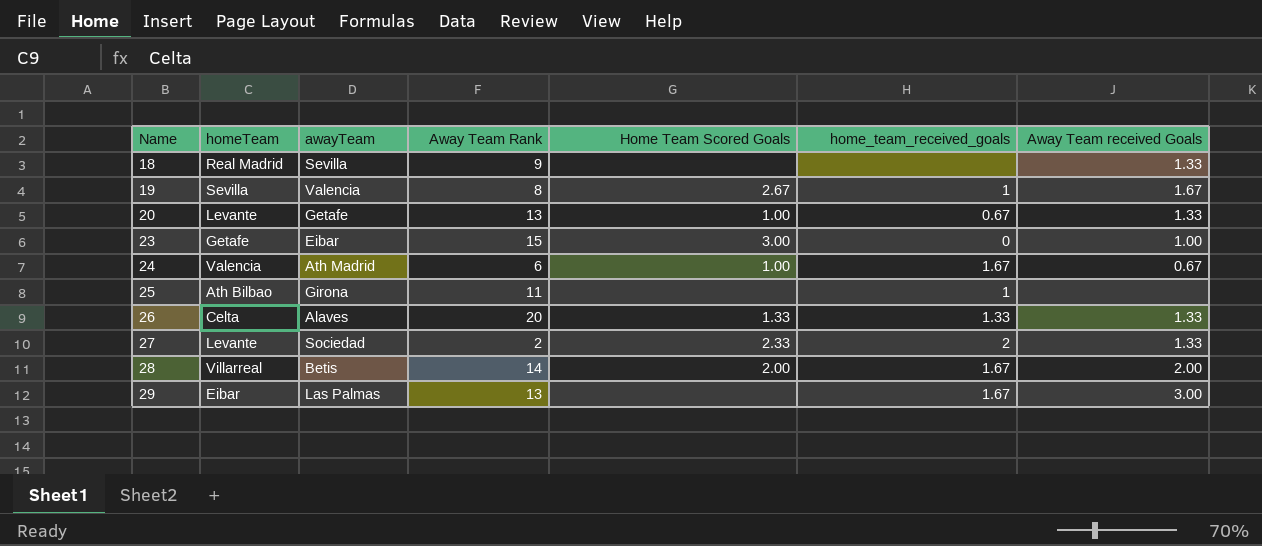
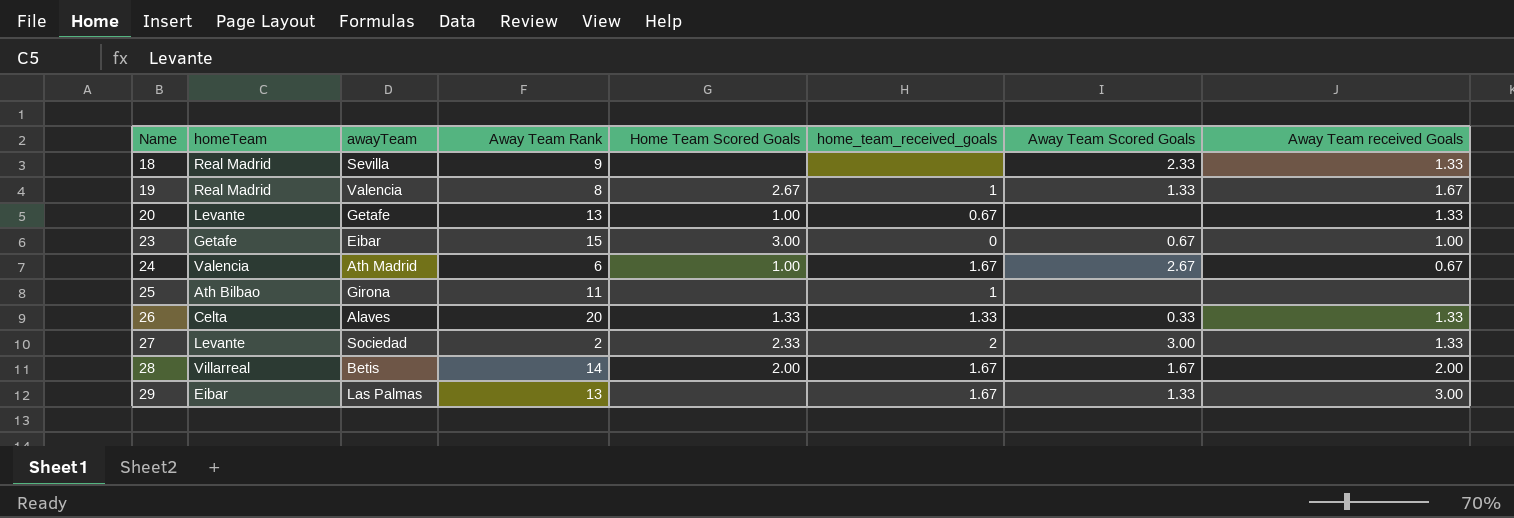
column Away Team Scored Goals | position: none -> 7
19 | homeTeam: Sevilla -> Real Madrid

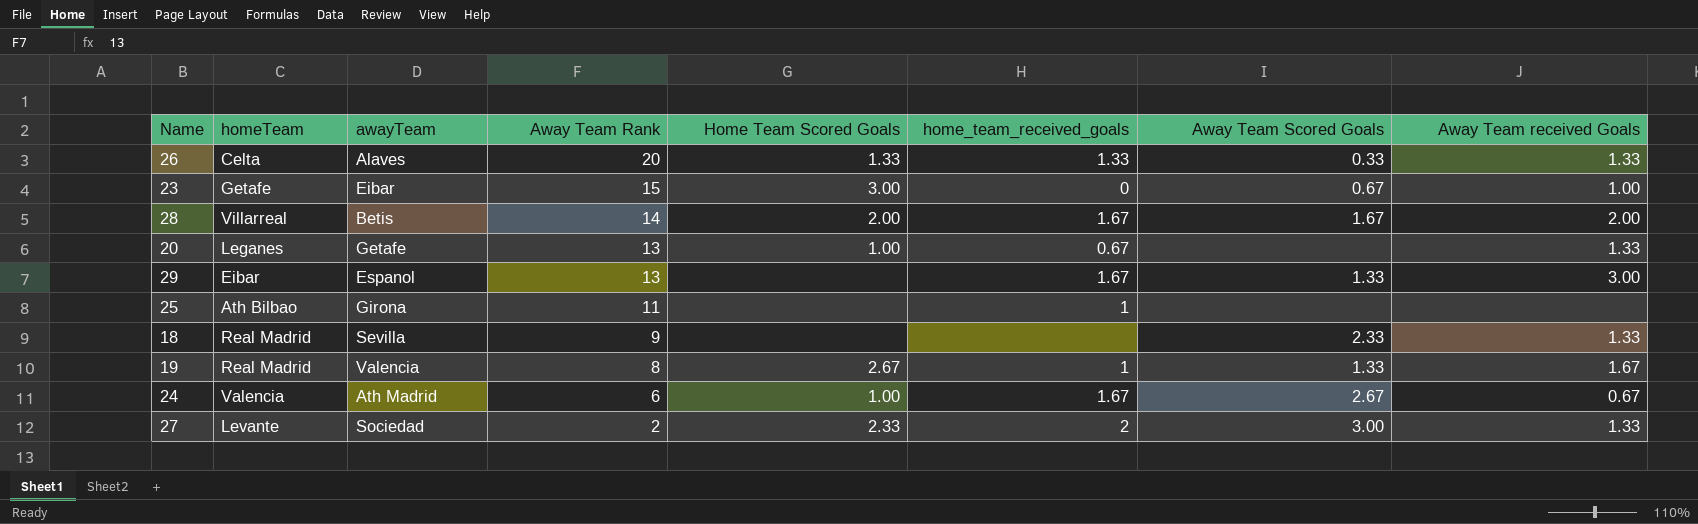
row order: Name ascending -> Away Team Rank descending
20 | homeTeam: Levante -> Leganes
29 | awayTeam: Las Palmas -> Espanol

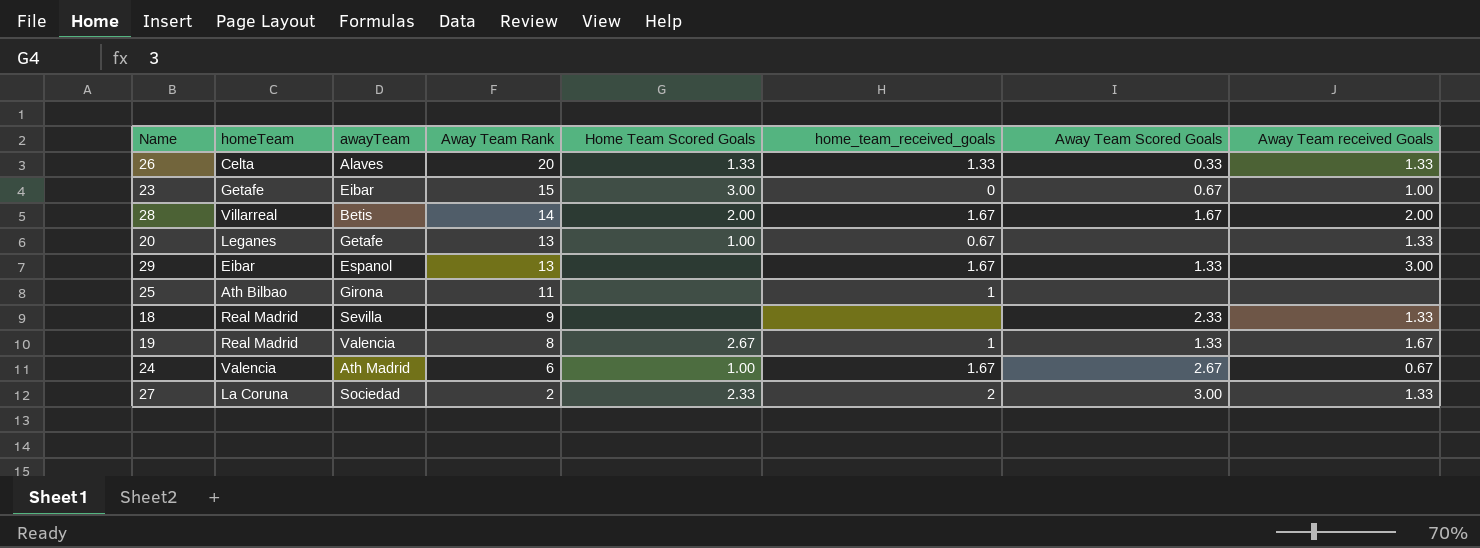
27 | homeTeam: Levante -> La Coruna

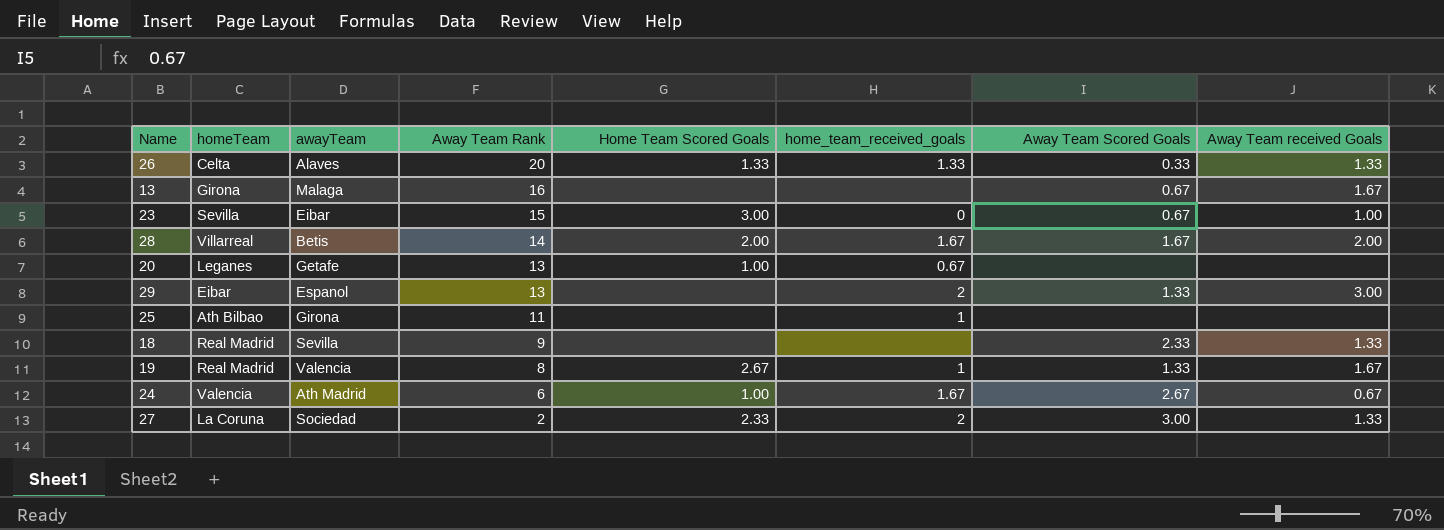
row 13: none -> Girona | Malaga | 16 | none | none | 0.67 | 1.67
23 | homeTeam: Getafe -> Sevilla
20 | Away Team received Goals: 1.33 -> none
29 | home_team_received_goals: 1.67 -> 2

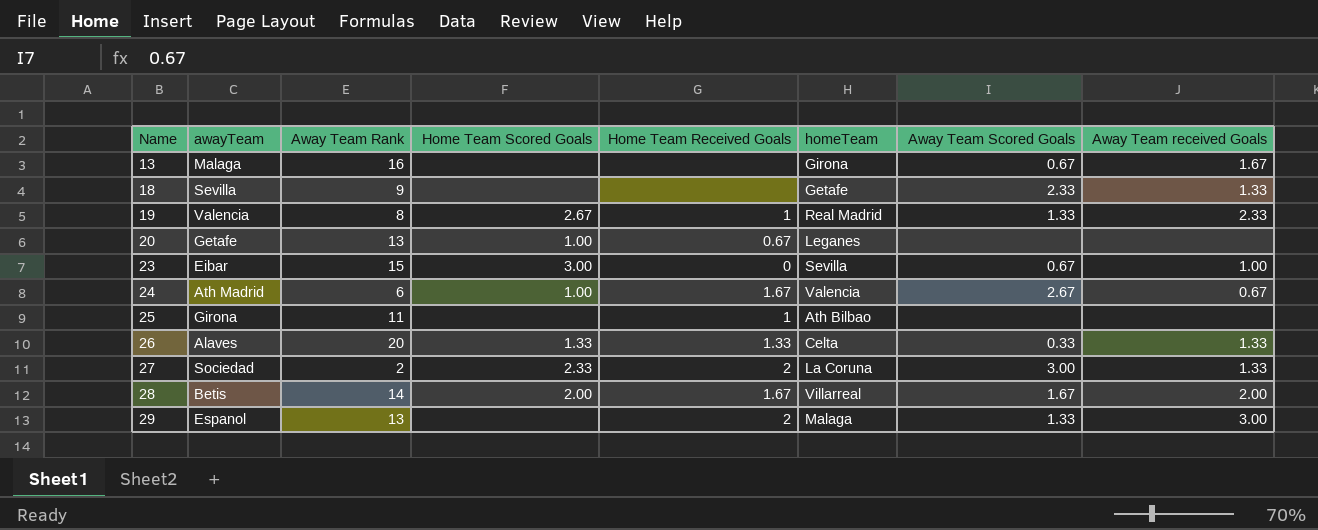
row order: Away Team Rank descending -> Name ascending
column name: home_team_received_goals -> Home Team Received Goals
column homeTeam | position: 2 -> 6
18 | homeTeam: Real Madrid -> Getafe
19 | Away Team received Goals: 1.67 -> 2.33
29 | homeTeam: Eibar -> Malaga

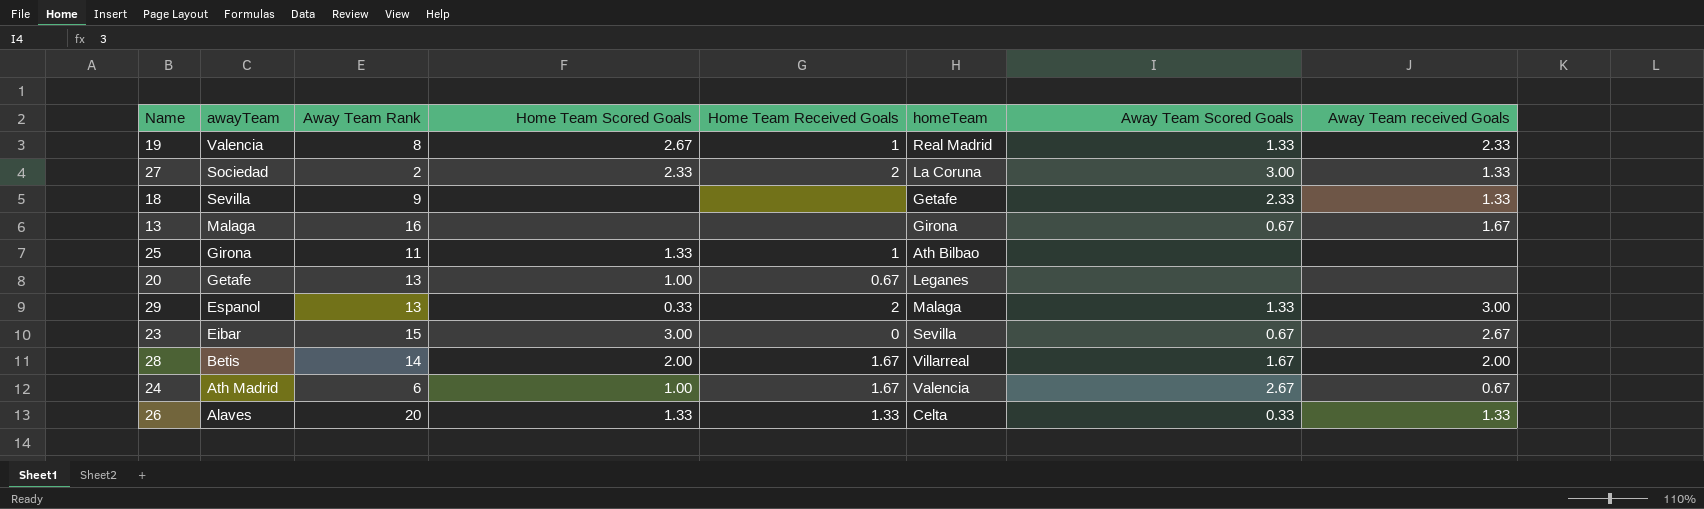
row order: Name ascending -> awayTeam descending
25 | Home Team Scored Goals: none -> 1.33
29 | Home Team Scored Goals: none -> 0.33
23 | Away Team received Goals: 1.00 -> 2.67

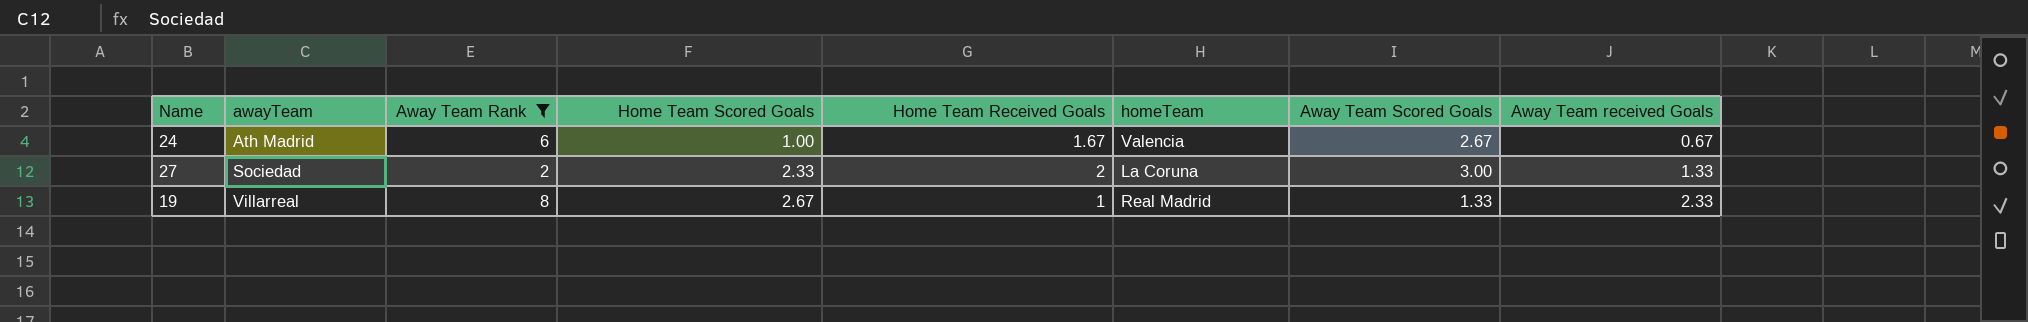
filter: none -> Away Team Rank <= 8
row order: awayTeam descending -> awayTeam ascending
19 | awayTeam: Valencia -> Villarreal

